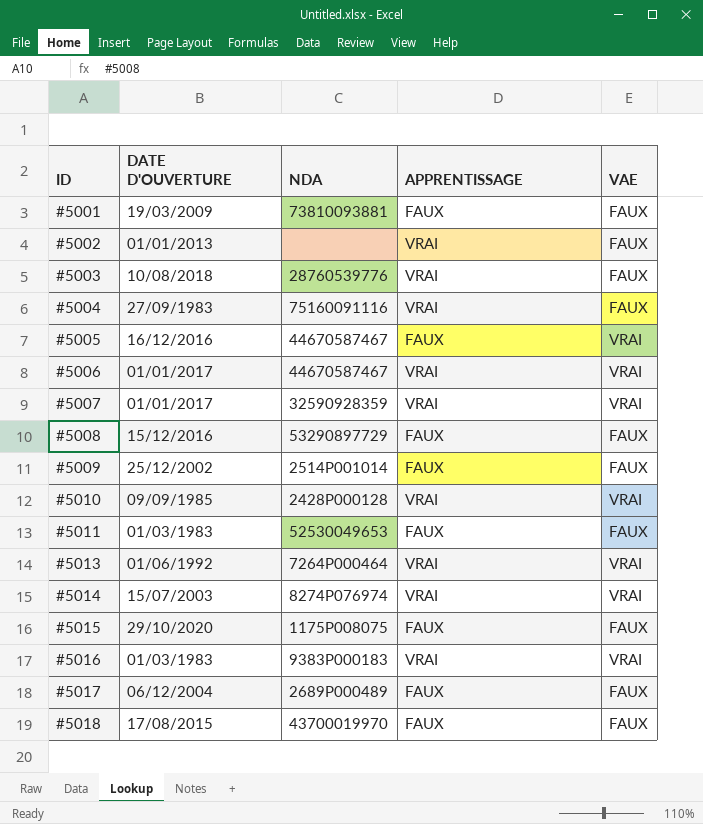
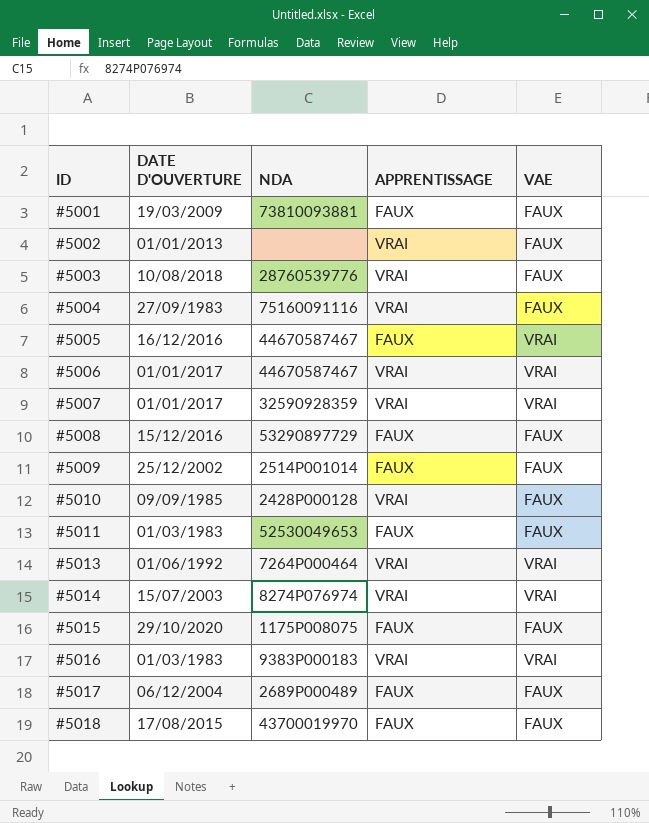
#5010 | VAE: VRAI -> FAUX

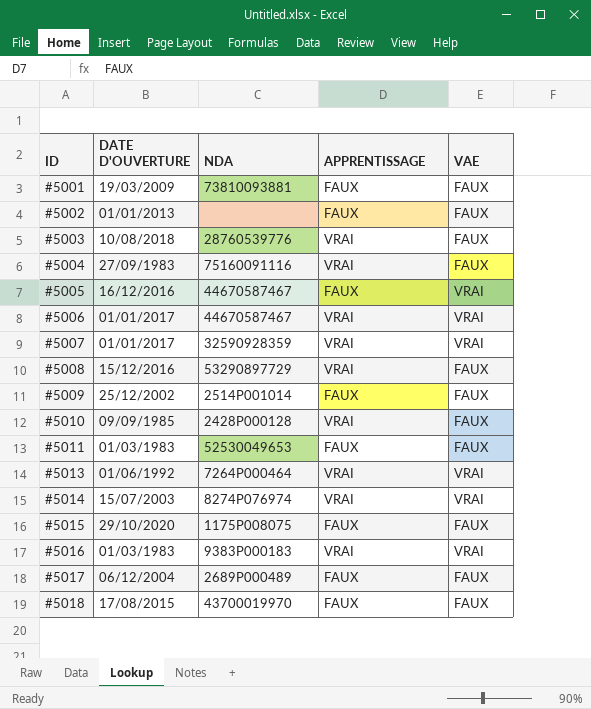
#5002 | APPRENTISSAGE: VRAI -> FAUX
#5008 | APPRENTISSAGE: FAUX -> VRAI

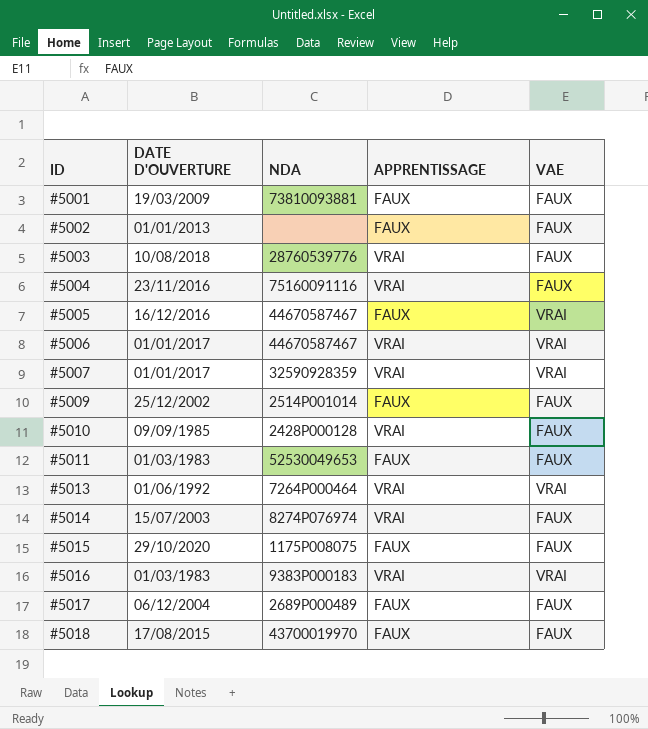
row #5008: 15/12/2016 | 53290897729 | VRAI | FAUX -> none
#5004 | DATE D'OUVERTURE: 27/09/1983 -> 23/11/2016
#5014 | VAE: VRAI -> FAUX

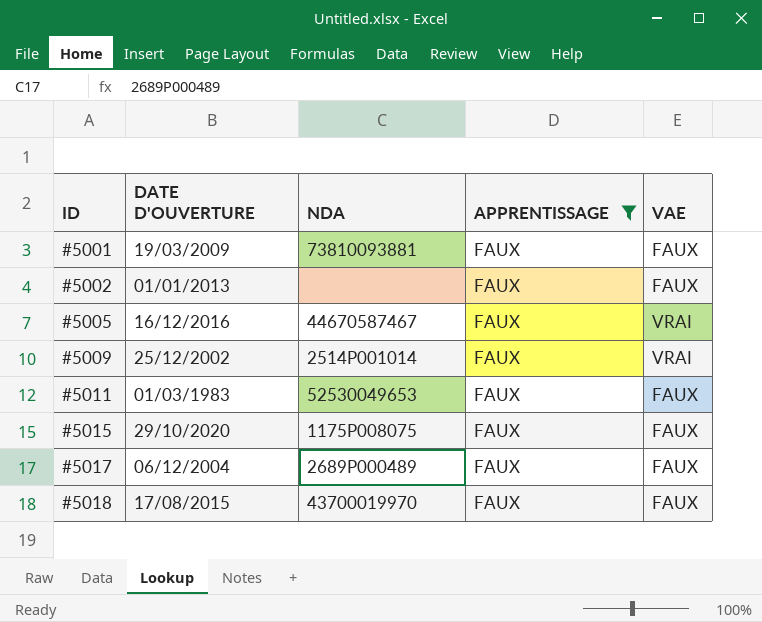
filter: none -> APPRENTISSAGE = FAUX
#5009 | VAE: FAUX -> VRAI

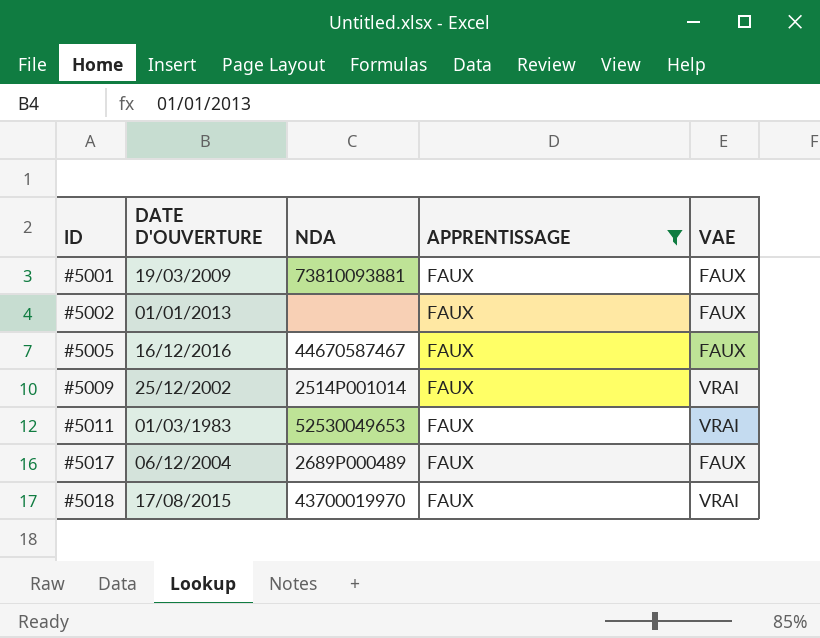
row #5015: 29/10/2020 | 1175P008075 | FAUX | FAUX -> none
#5005 | VAE: VRAI -> FAUX
#5011 | VAE: FAUX -> VRAI
#5018 | VAE: FAUX -> VRAI

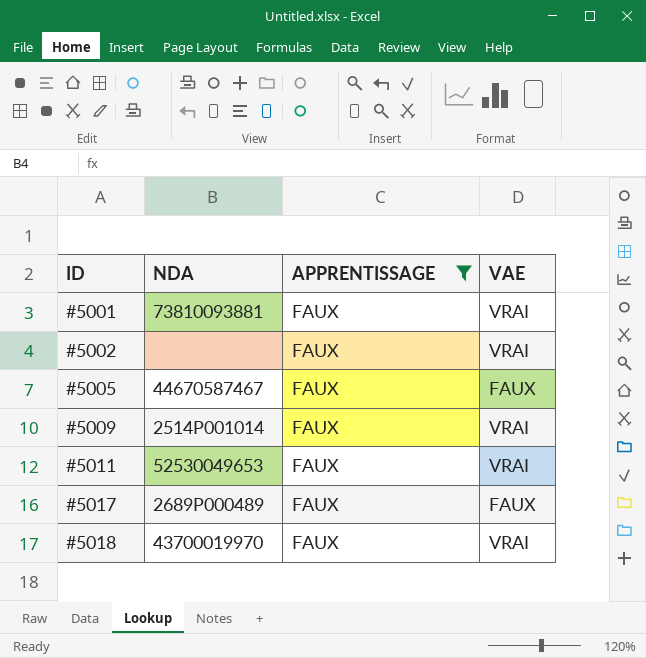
column DATE D'OUVERTURE | position: 2 -> none
#5001 | VAE: FAUX -> VRAI
#5002 | VAE: FAUX -> VRAI

